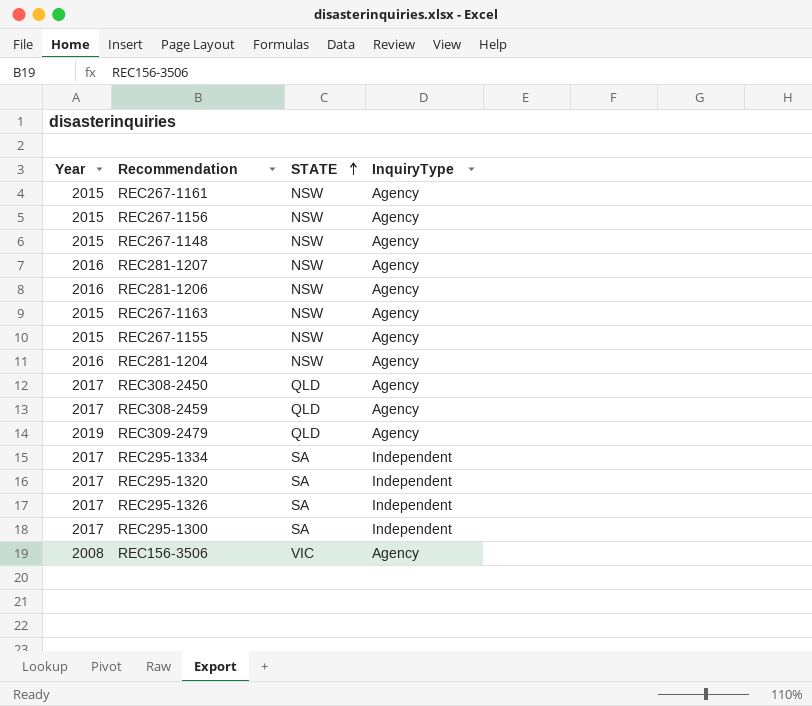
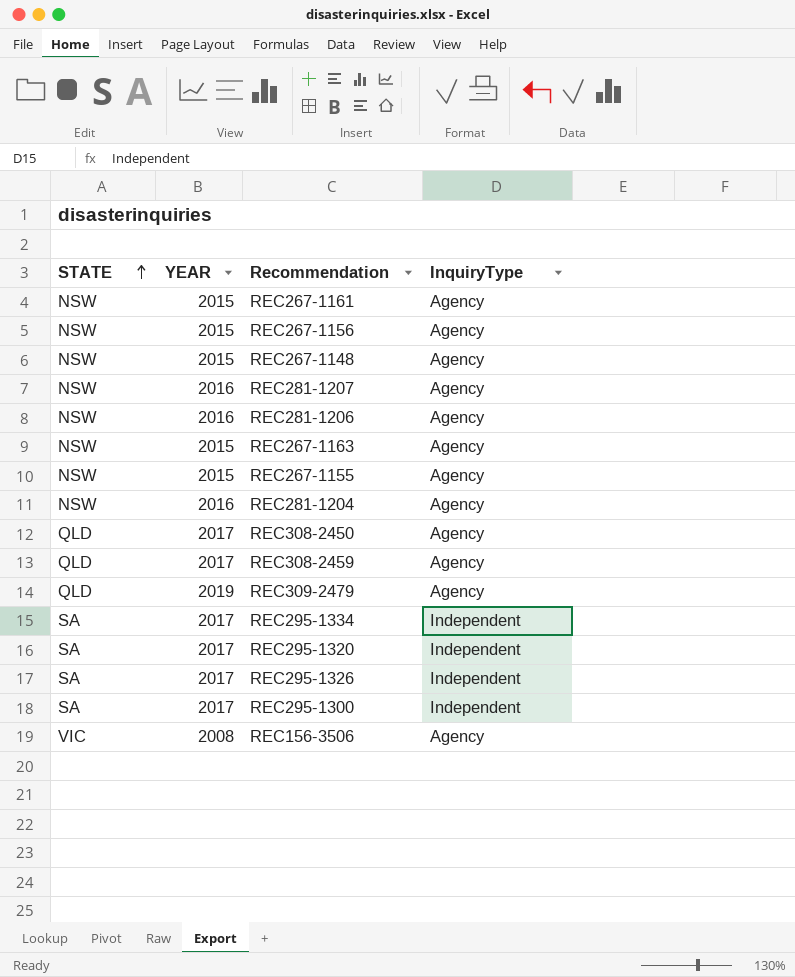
column STATE | position: 3 -> 1
column name: Year -> YEAR

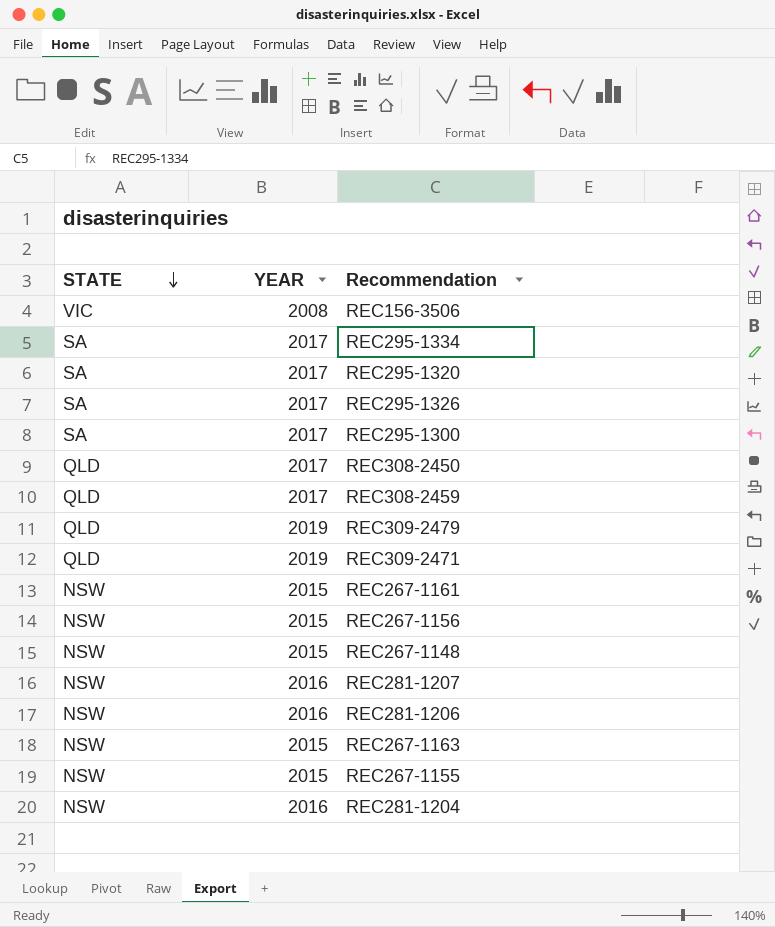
row order: STATE ascending -> STATE descending
column InquiryType | position: 4 -> none
row REC309-2471: none -> QLD | 2019

